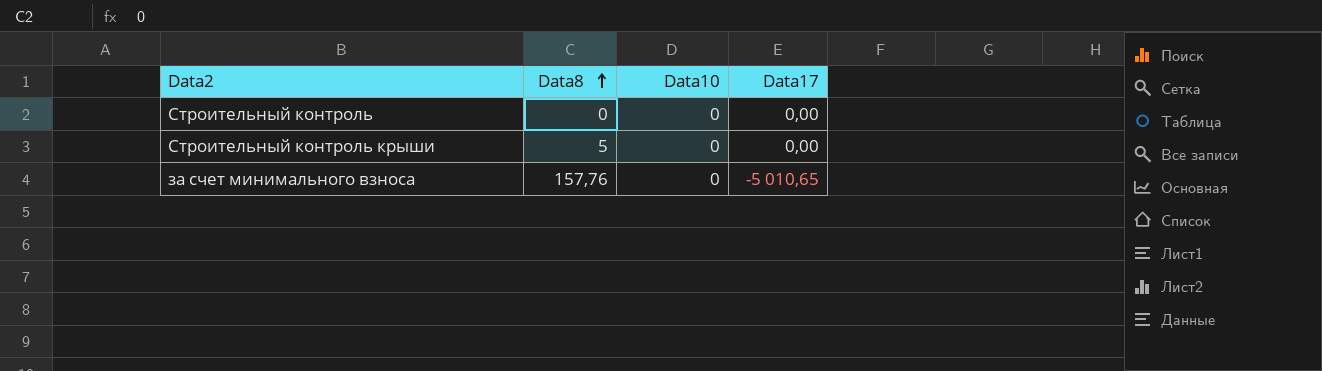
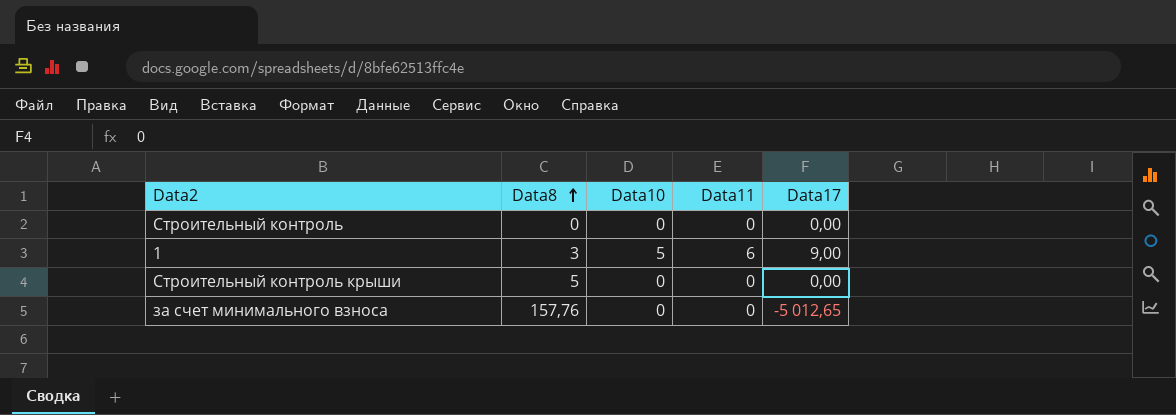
column Data11 | position: none -> 4
row 1: none -> 3 | 5 | 6 | 9,00
за счет минимального взноса | Data17: -5 010,65 -> -5 012,65

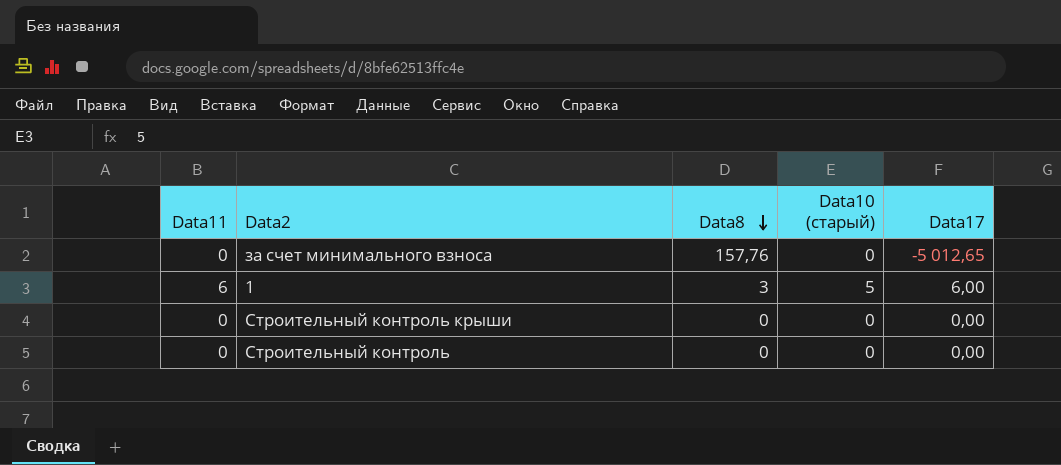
row order: Data8 ascending -> Data8 descending
column Data11 | position: 4 -> 1
column name: Data10 -> Data10 (старый)
1 | Data17: 9,00 -> 6,00
Строительный контроль крыши | Data8: 5 -> 0

